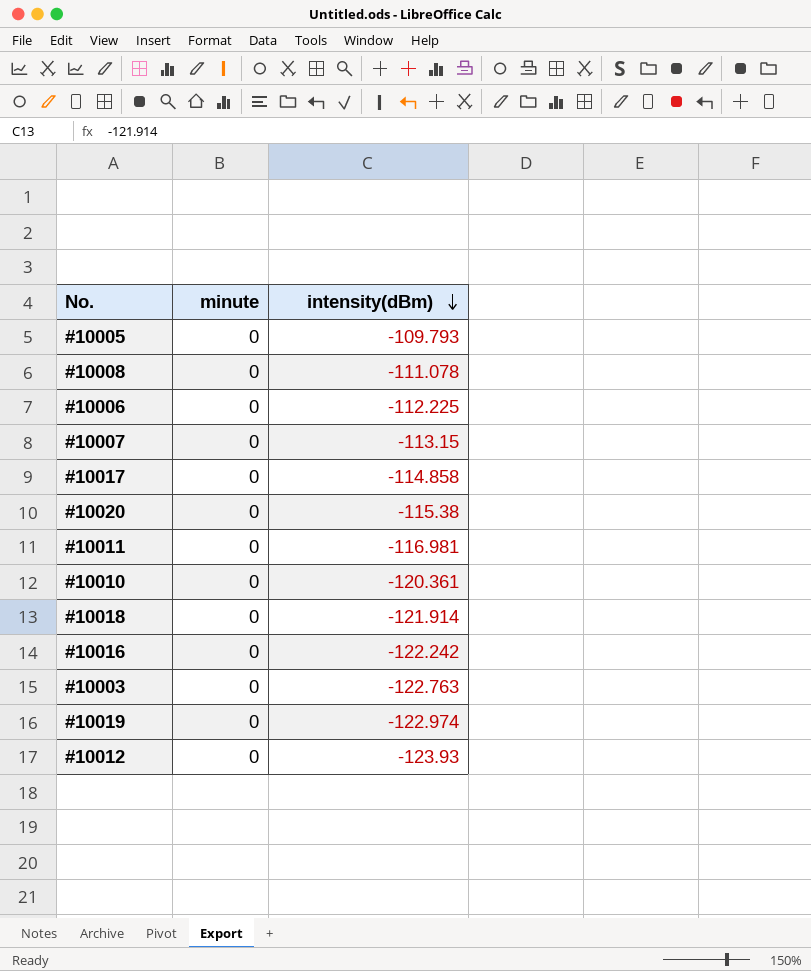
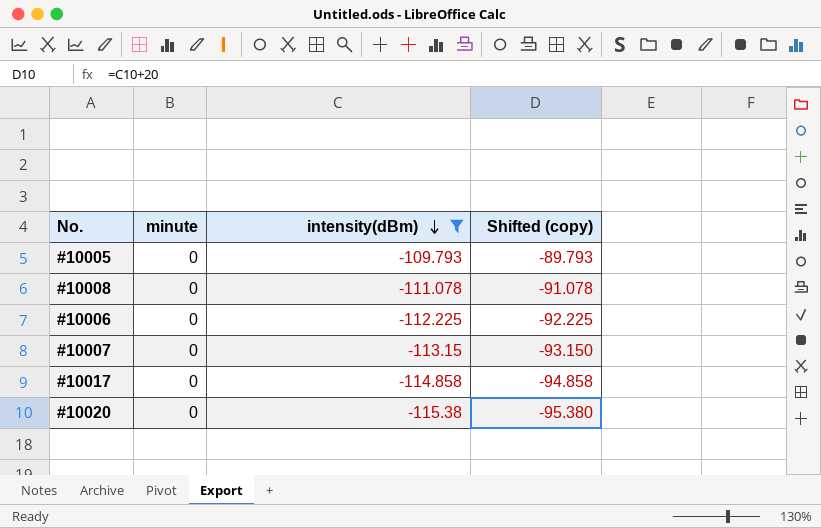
filter: none -> intensity(dBm) >= -115.38
column Shifted (copy) | formula: none -> [intensity(dBm)] + 20

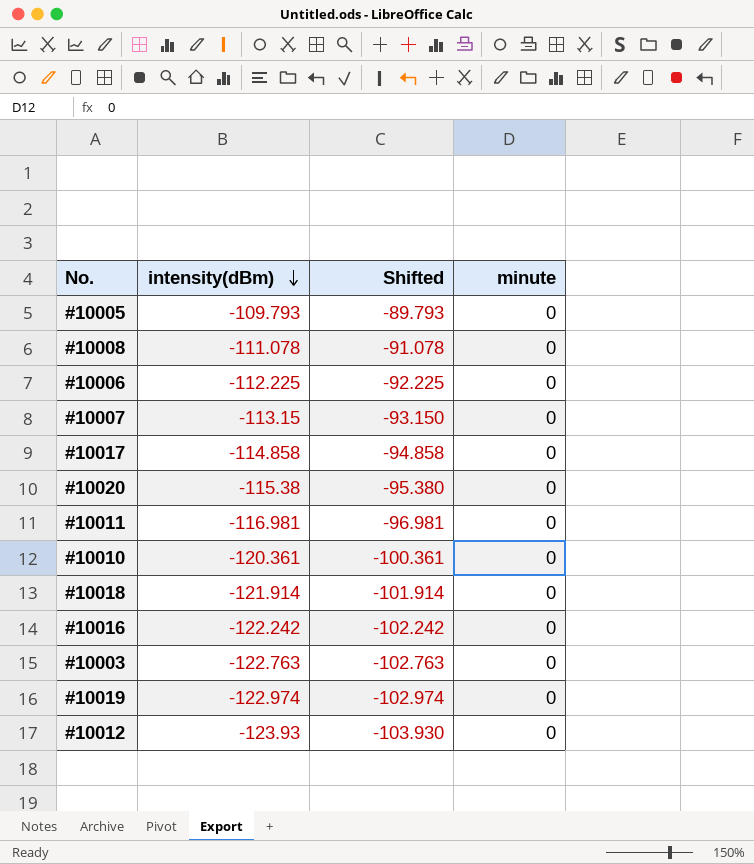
filter: intensity(dBm) >= -115.38 -> none
column name: Shifted (copy) -> Shifted
column minute | position: 2 -> 4

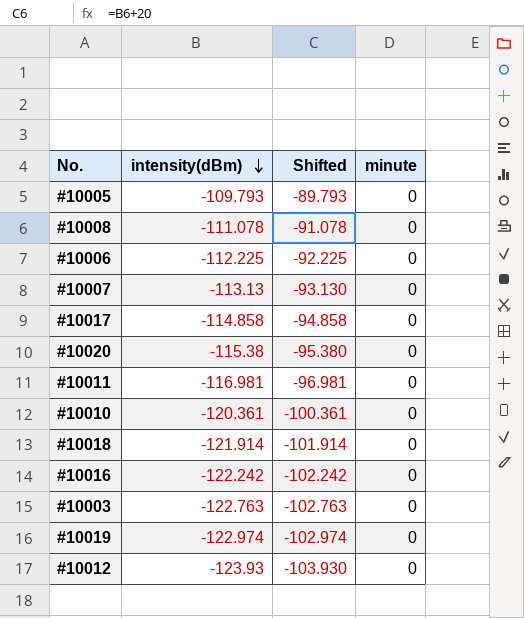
#10007 | intensity(dBm): -113.15 -> -113.13
#10007 | Shifted: -93.150 -> -93.130

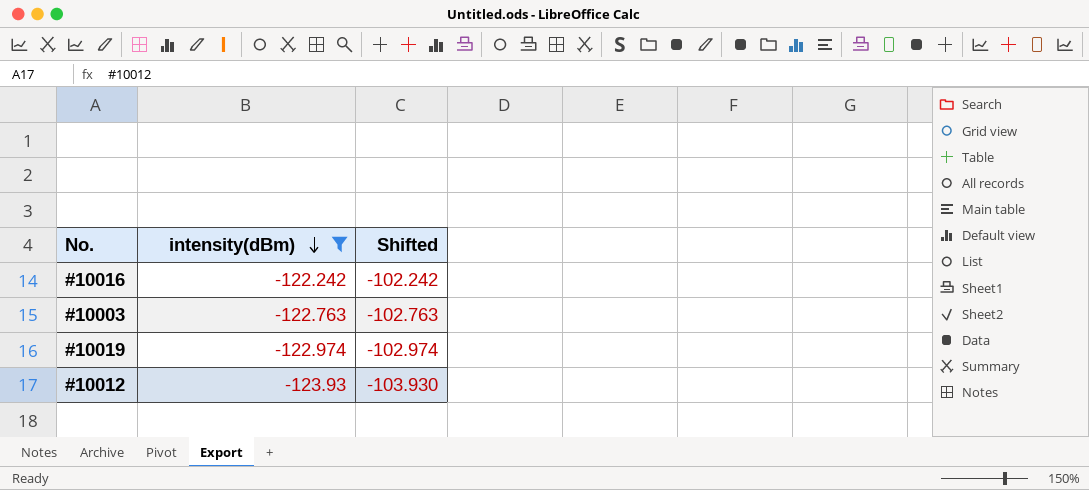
filter: none -> intensity(dBm) <= -122.242
column minute | position: 4 -> none

